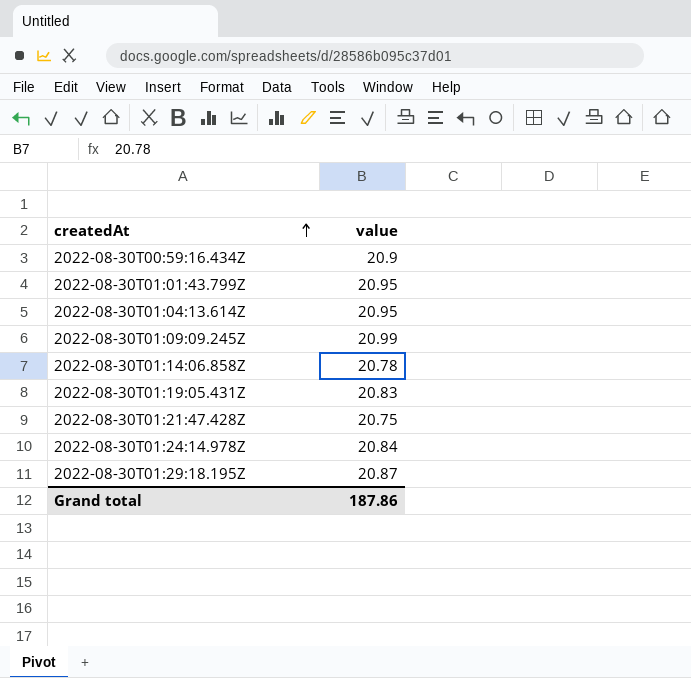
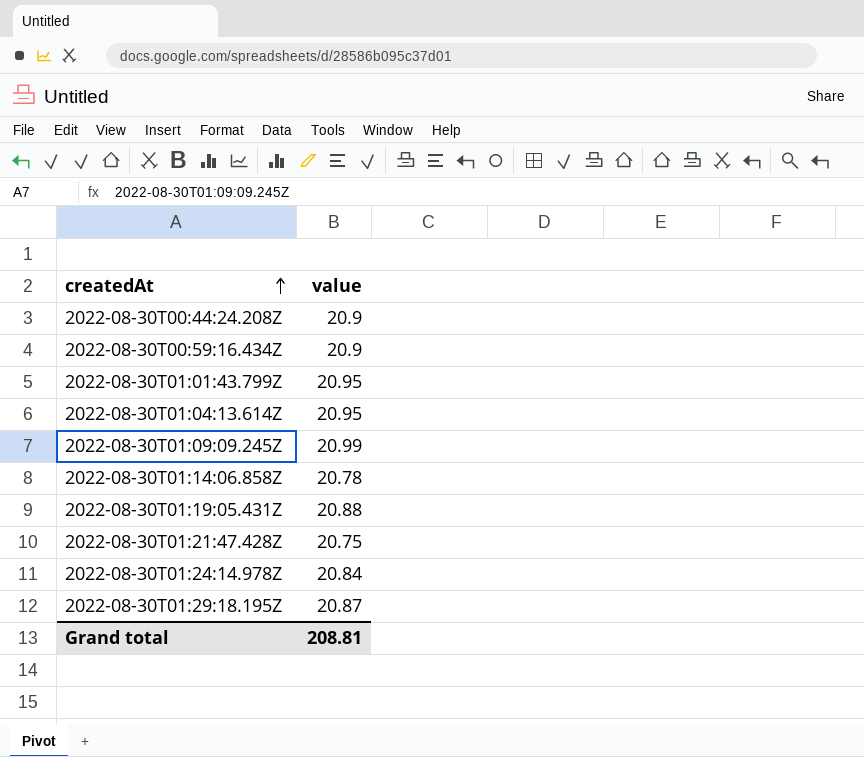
row 2022-08-30T00:44:24.208Z: none -> 20.9
2022-08-30T01:19:05.431Z | value: 20.83 -> 20.88
Grand total | value: 187.86 -> 208.81

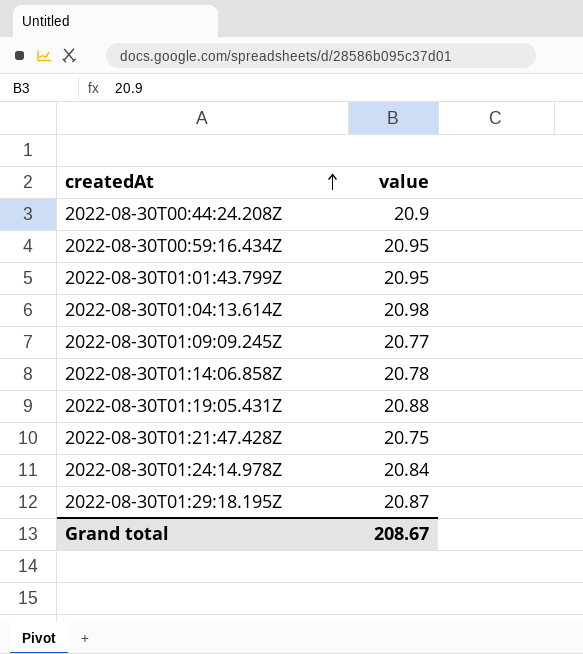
2022-08-30T00:59:16.434Z | value: 20.9 -> 20.95
2022-08-30T01:04:13.614Z | value: 20.95 -> 20.98
2022-08-30T01:09:09.245Z | value: 20.99 -> 20.77
Grand total | value: 208.81 -> 208.67

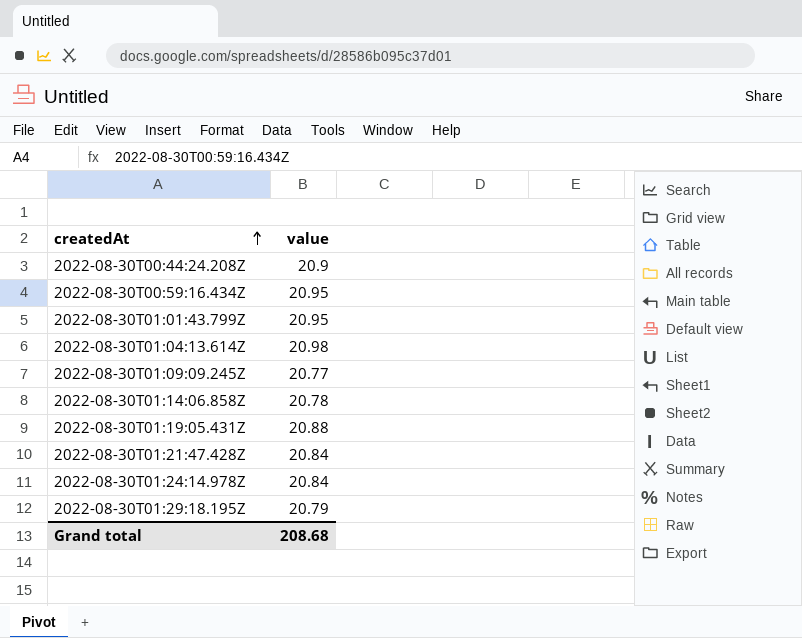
2022-08-30T01:21:47.428Z | value: 20.75 -> 20.84
2022-08-30T01:29:18.195Z | value: 20.87 -> 20.79
Grand total | value: 208.67 -> 208.68

